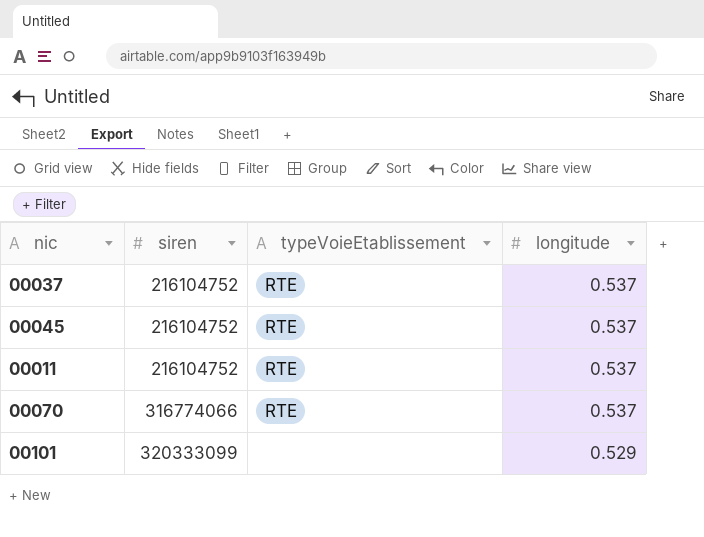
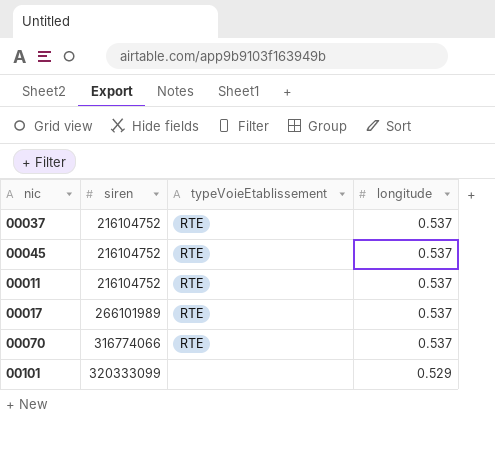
row 00017: none -> 266101989 | RTE | 0.537

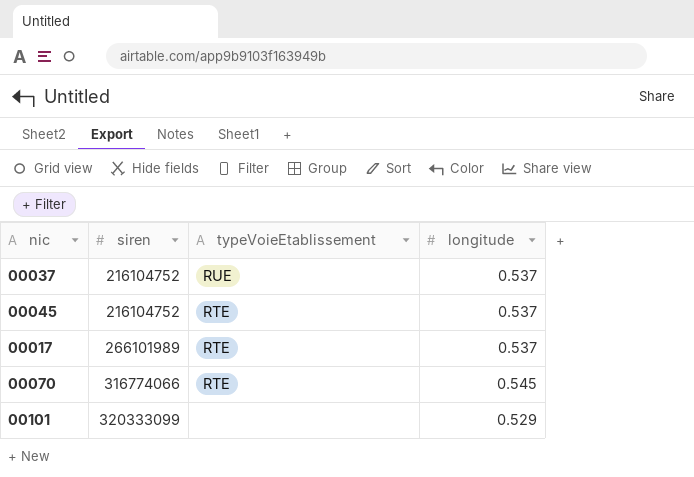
row 00011: 216104752 | RTE | 0.537 -> none
00037 | typeVoieEtablissement: RTE -> RUE
00070 | longitude: 0.537 -> 0.545

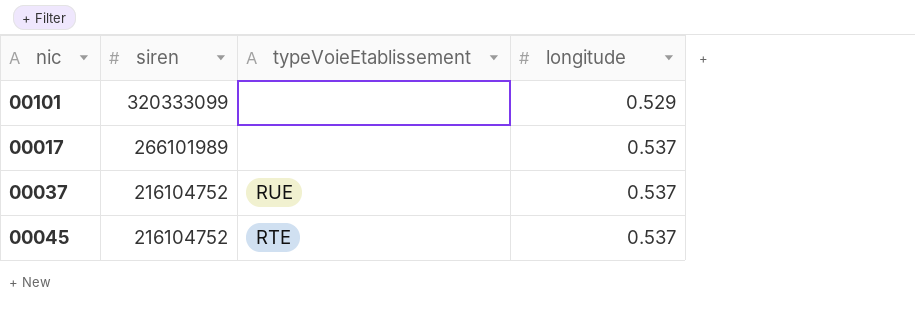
row order: siren ascending -> siren descending
row 00070: 316774066 | RTE | 0.545 -> none
00017 | typeVoieEtablissement: RTE -> none

